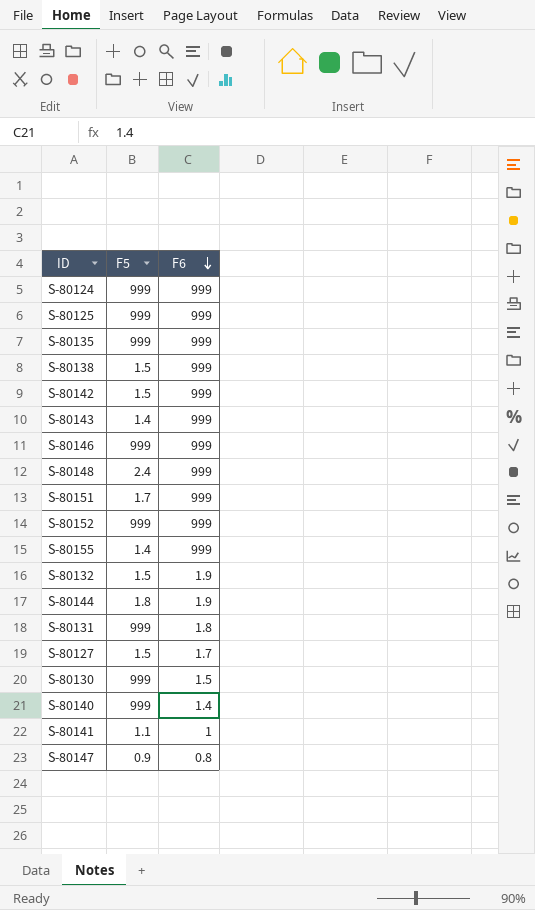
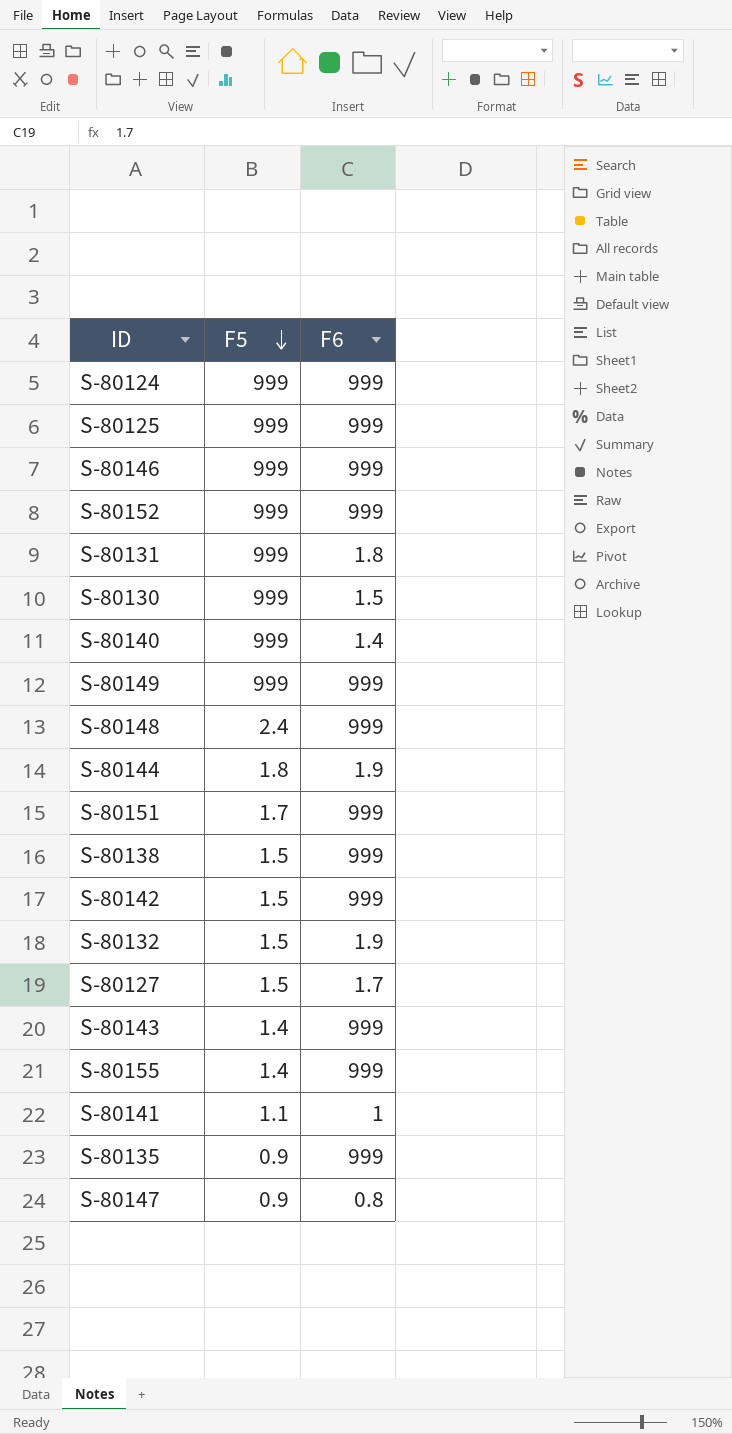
row order: F6 descending -> F5 descending
row S-80149: none -> 999 | 999
S-80135 | F5: 999 -> 0.9

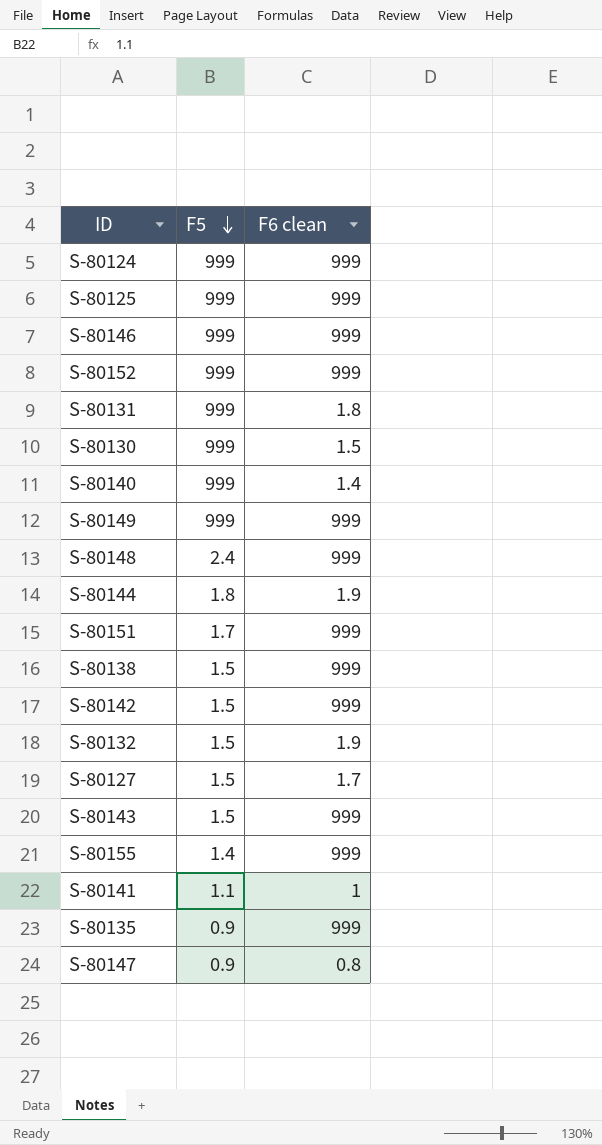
column name: F6 -> F6 clean
S-80143 | F5: 1.4 -> 1.5

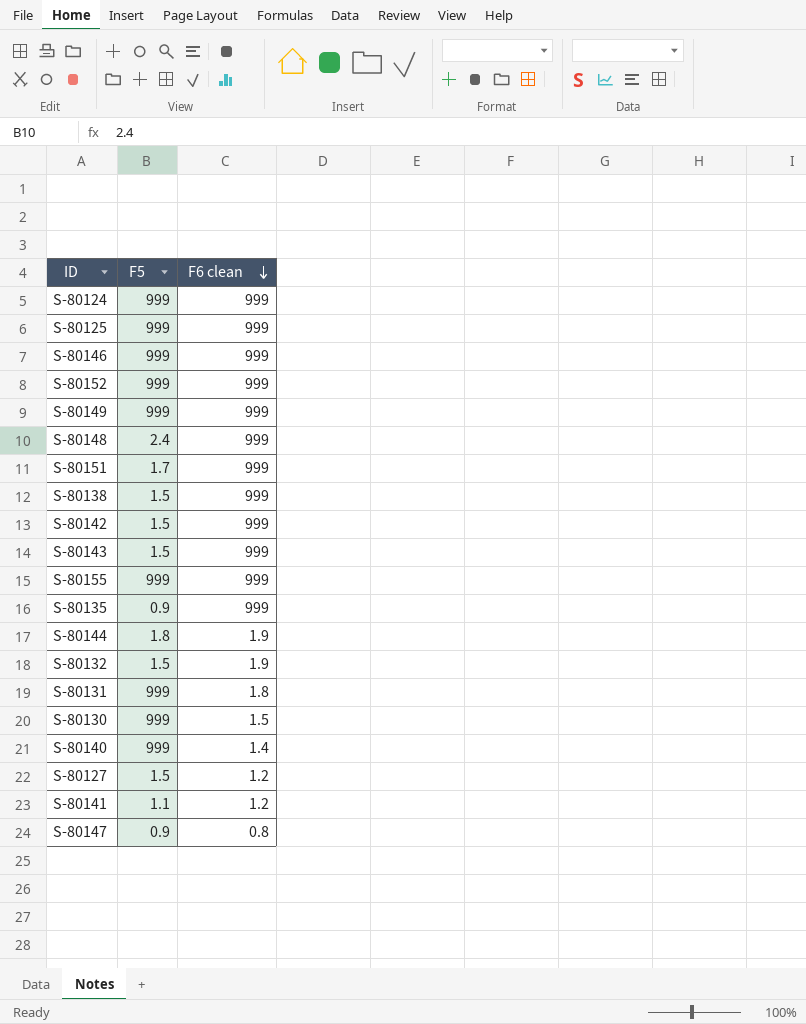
row order: F5 descending -> F6 clean descending
S-80155 | F5: 1.4 -> 999
S-80127 | F6 clean: 1.7 -> 1.2
S-80141 | F6 clean: 1 -> 1.2

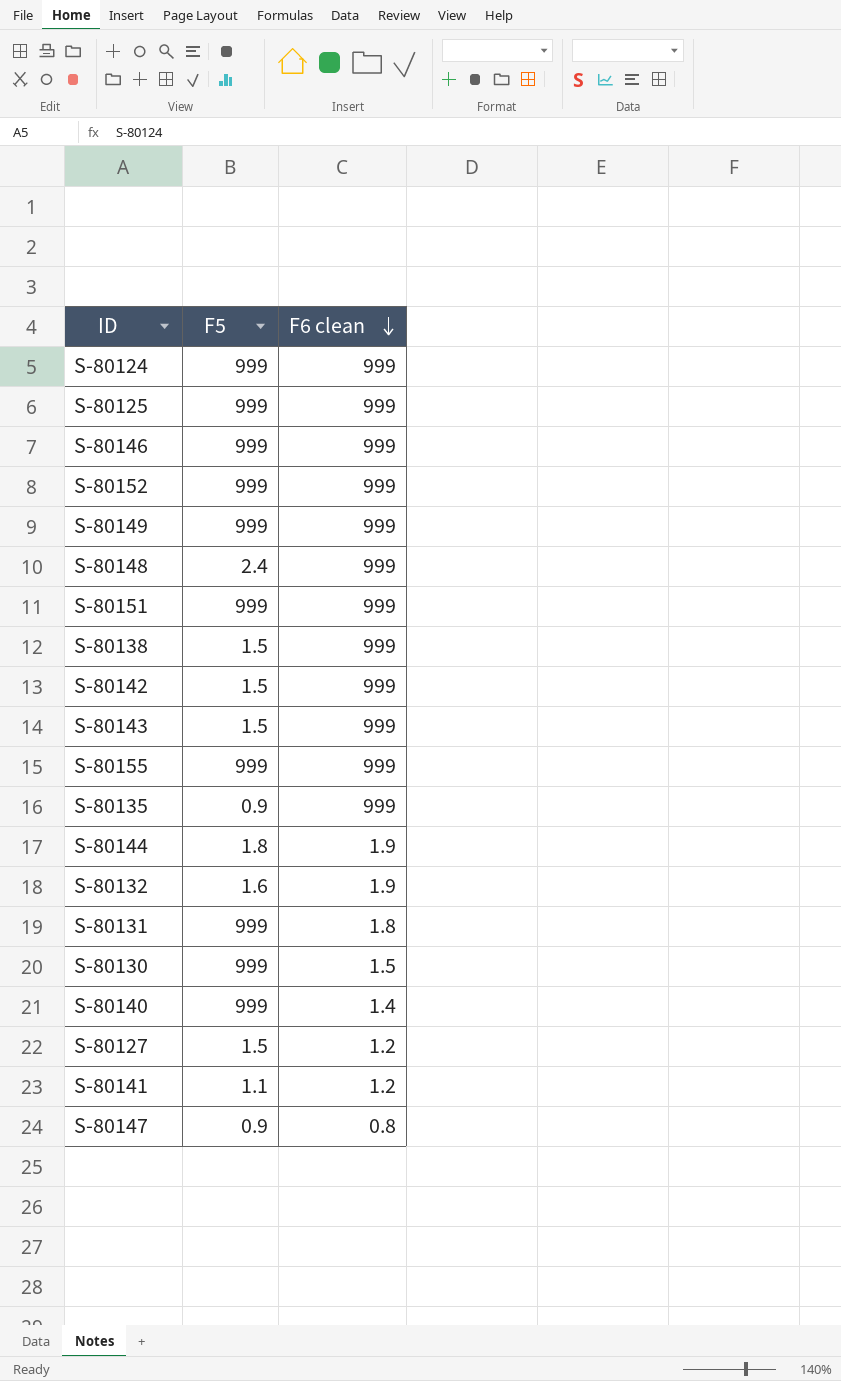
S-80151 | F5: 1.7 -> 999
S-80132 | F5: 1.5 -> 1.6

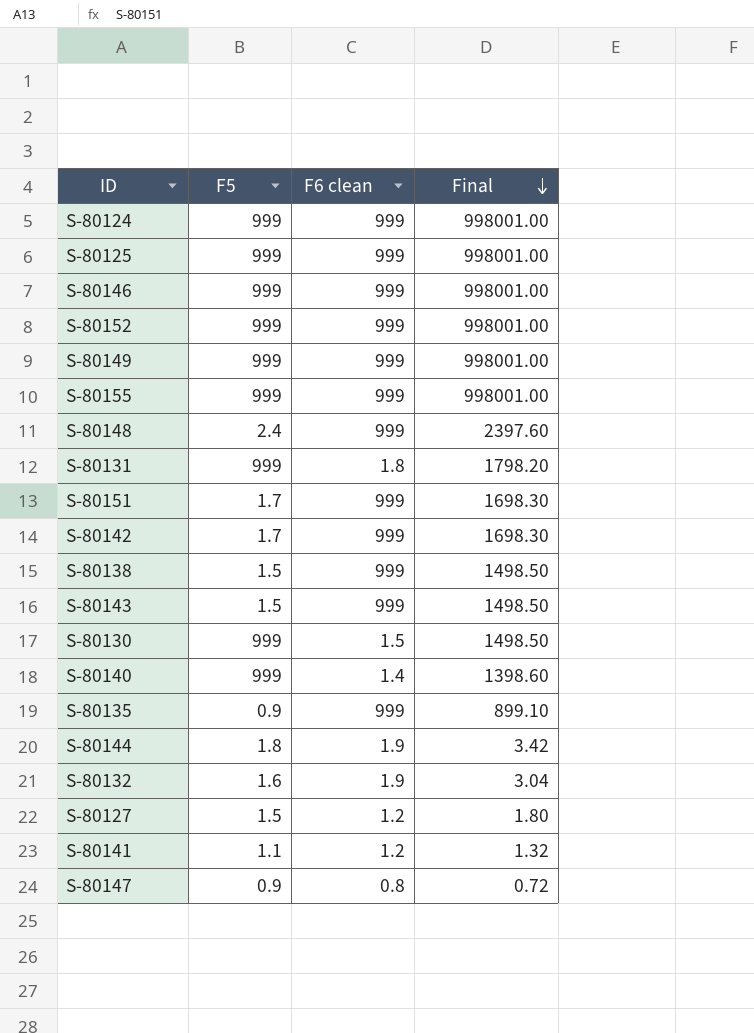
row order: F6 clean descending -> Final descending
column Final | formula: none -> [F5] * [F6 clean]
S-80151 | F5: 999 -> 1.7
S-80142 | F5: 1.5 -> 1.7

